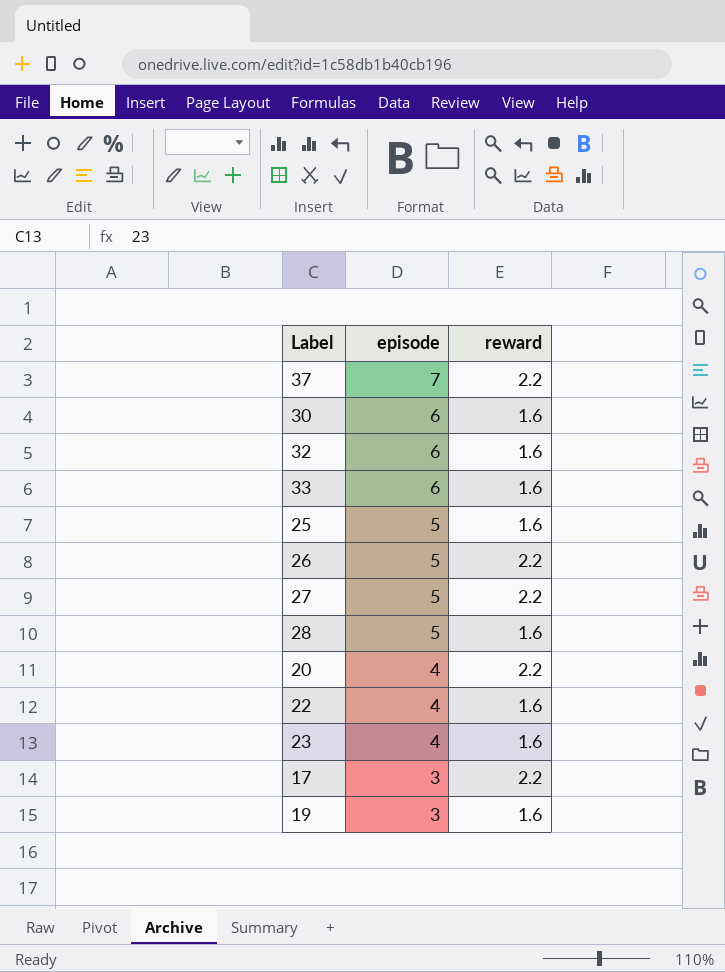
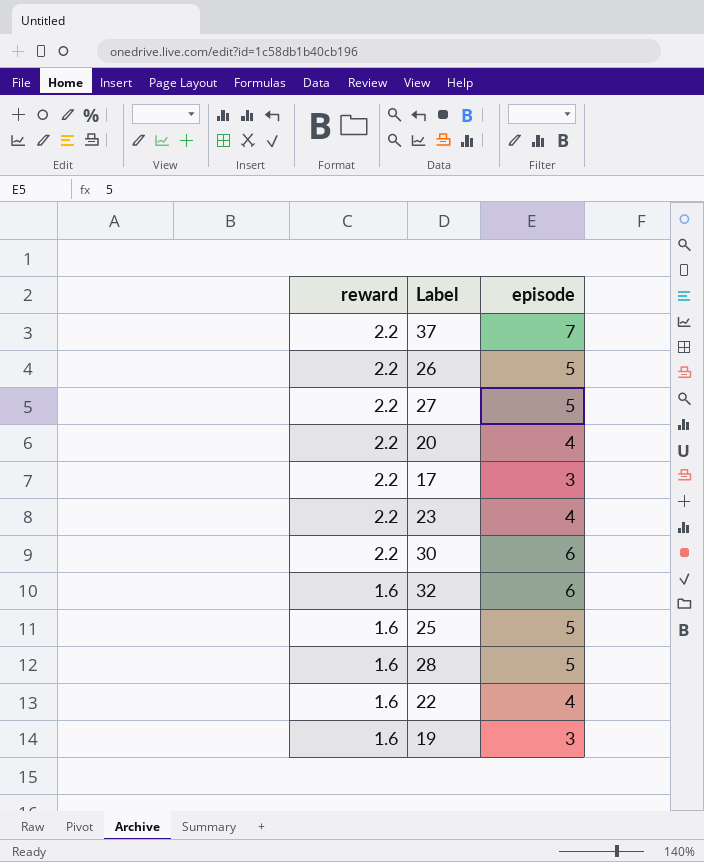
row order: episode descending -> reward descending
column reward | position: 3 -> 1
row 33: 6 | 1.6 -> none
23 | reward: 1.6 -> 2.2
30 | reward: 1.6 -> 2.2

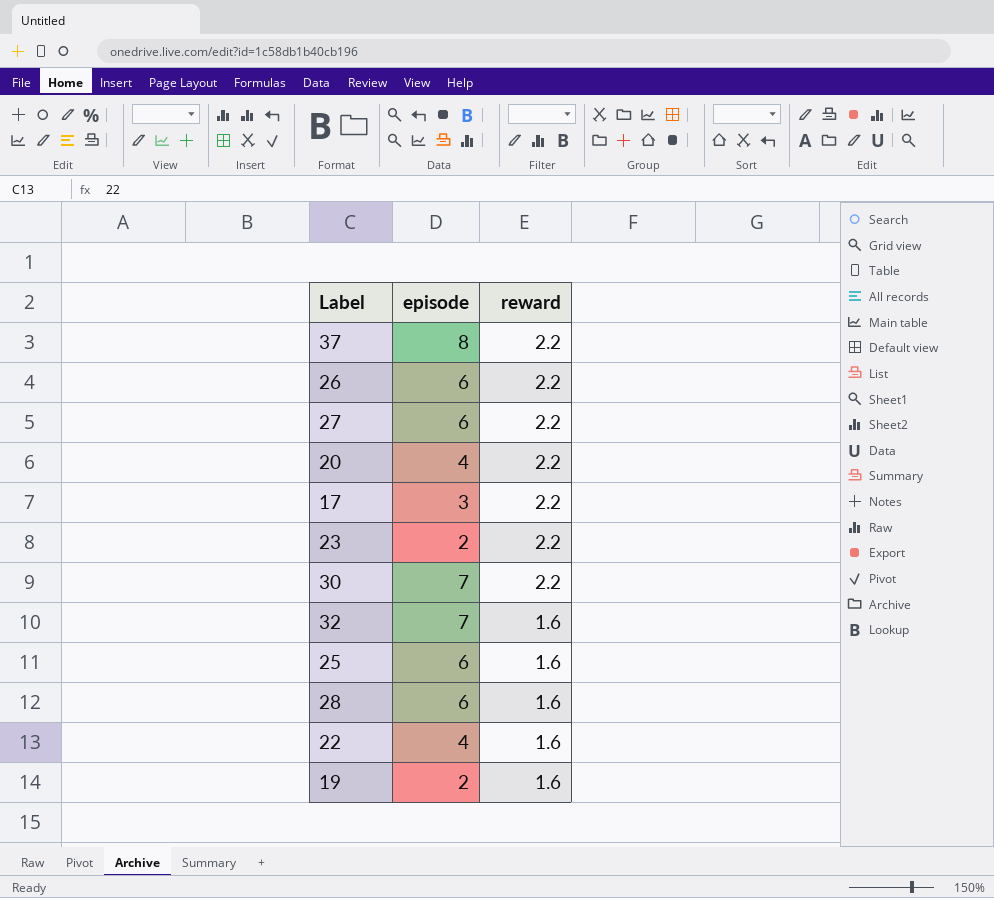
column reward | position: 1 -> 3
37 | episode: 7 -> 8
26 | episode: 5 -> 6
27 | episode: 5 -> 6
23 | episode: 4 -> 2
30 | episode: 6 -> 7
32 | episode: 6 -> 7
25 | episode: 5 -> 6
28 | episode: 5 -> 6
19 | episode: 3 -> 2

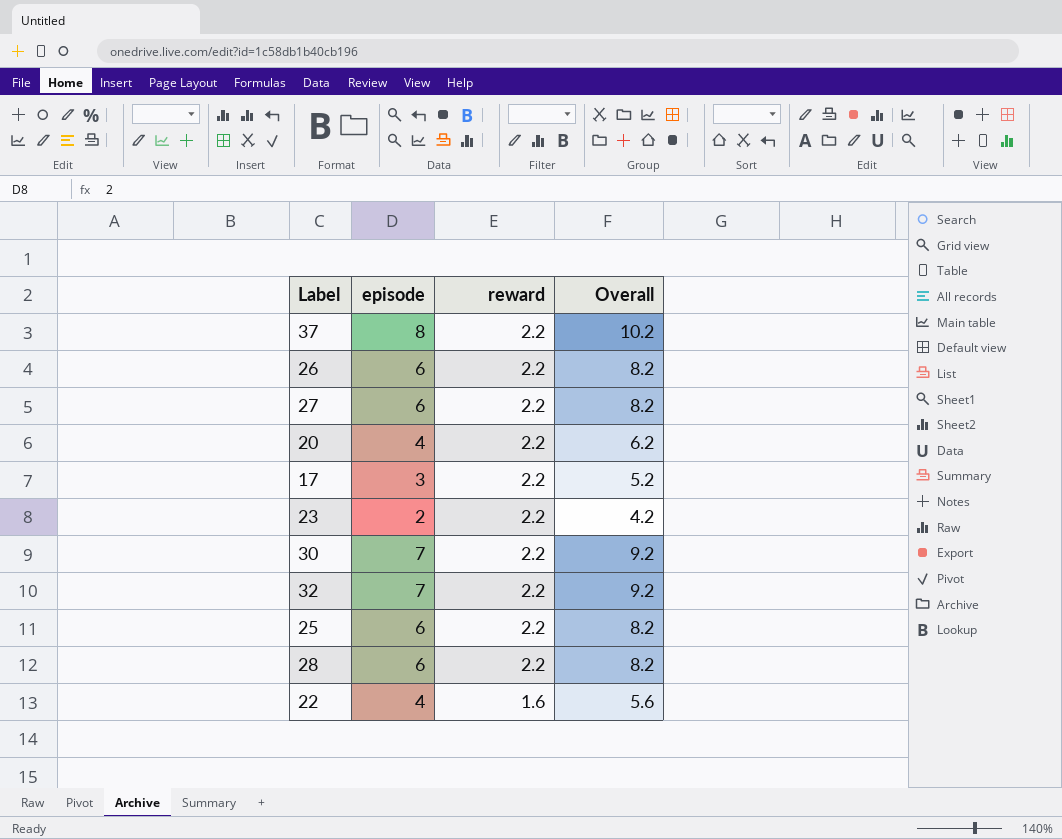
column Overall | formula: none -> [episode] + [reward]
row 19: 2 | 1.6 -> none
32 | reward: 1.6 -> 2.2
25 | reward: 1.6 -> 2.2
28 | reward: 1.6 -> 2.2

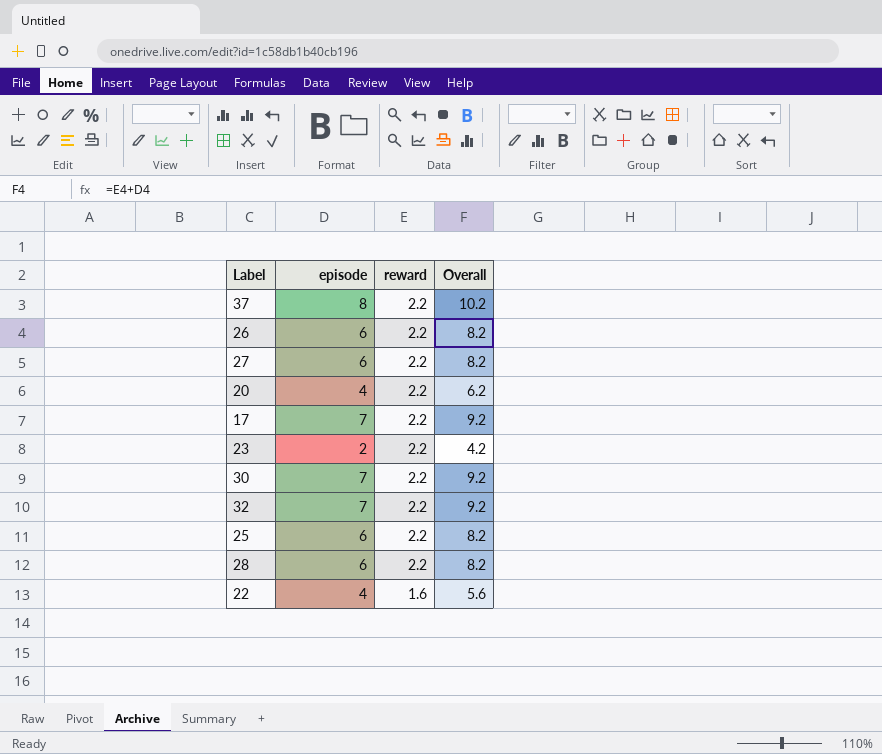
17 | episode: 3 -> 7
17 | Overall: 5.2 -> 9.2

